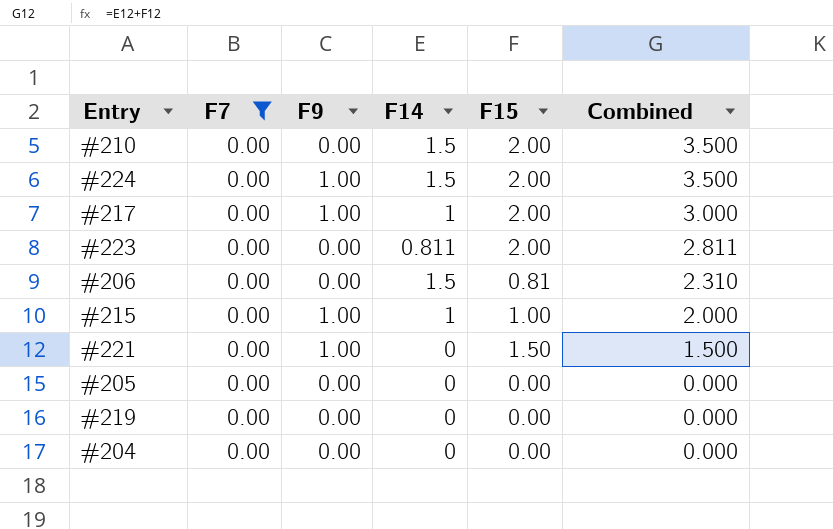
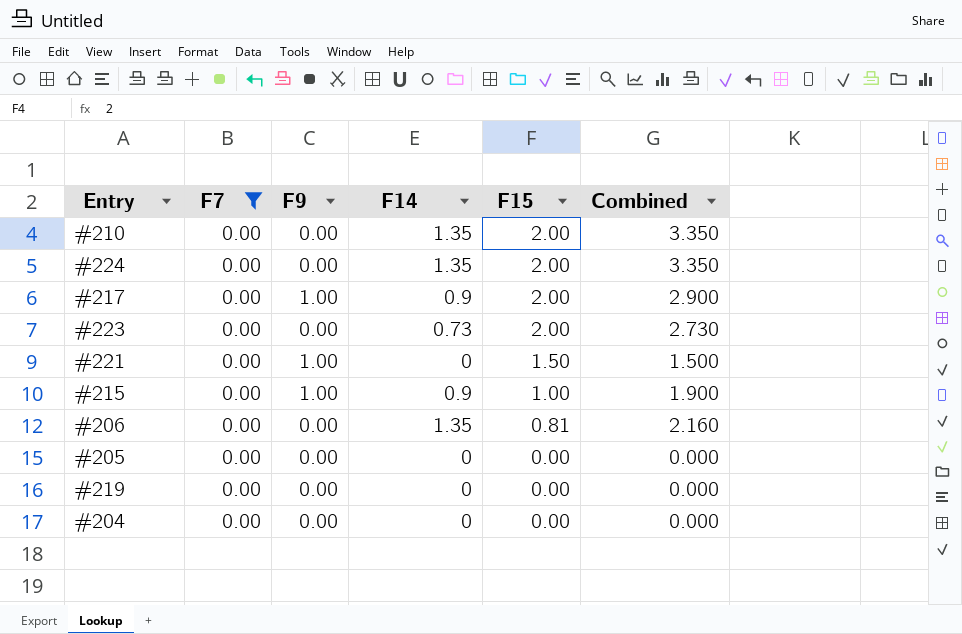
row order: Combined descending -> F15 descending
#210 | F14: 1.5 -> 1.35
#210 | Combined: 3.500 -> 3.350
#224 | F9: 1.00 -> 0.00
#224 | F14: 1.5 -> 1.35
#224 | Combined: 3.500 -> 3.350
#217 | F14: 1 -> 0.9
#217 | Combined: 3.000 -> 2.900
#223 | F14: 0.811 -> 0.73
#223 | Combined: 2.811 -> 2.730
#215 | F14: 1 -> 0.9
#215 | Combined: 2.000 -> 1.900
#206 | F14: 1.5 -> 1.35
#206 | Combined: 2.310 -> 2.160

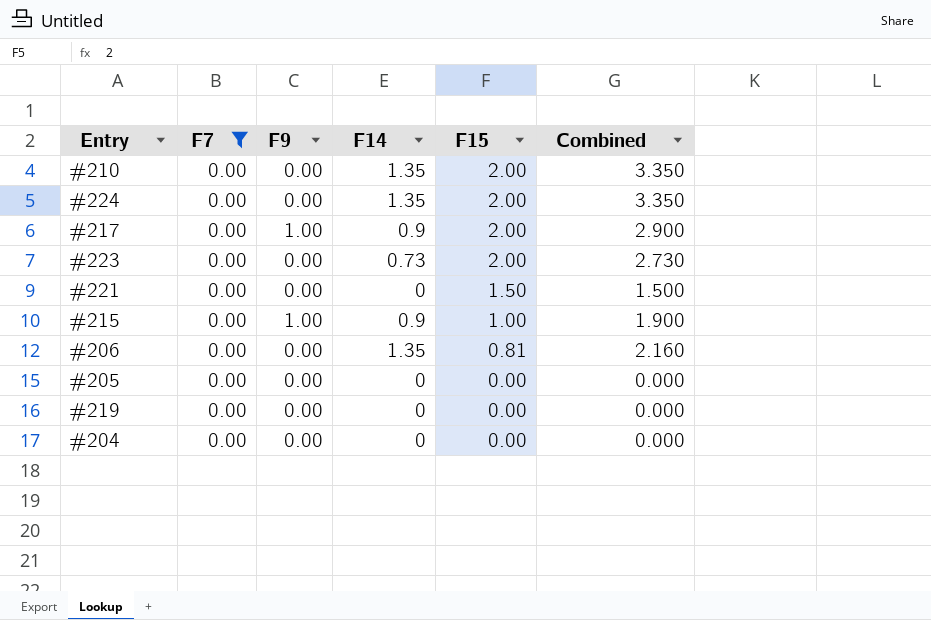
#221 | F9: 1.00 -> 0.00

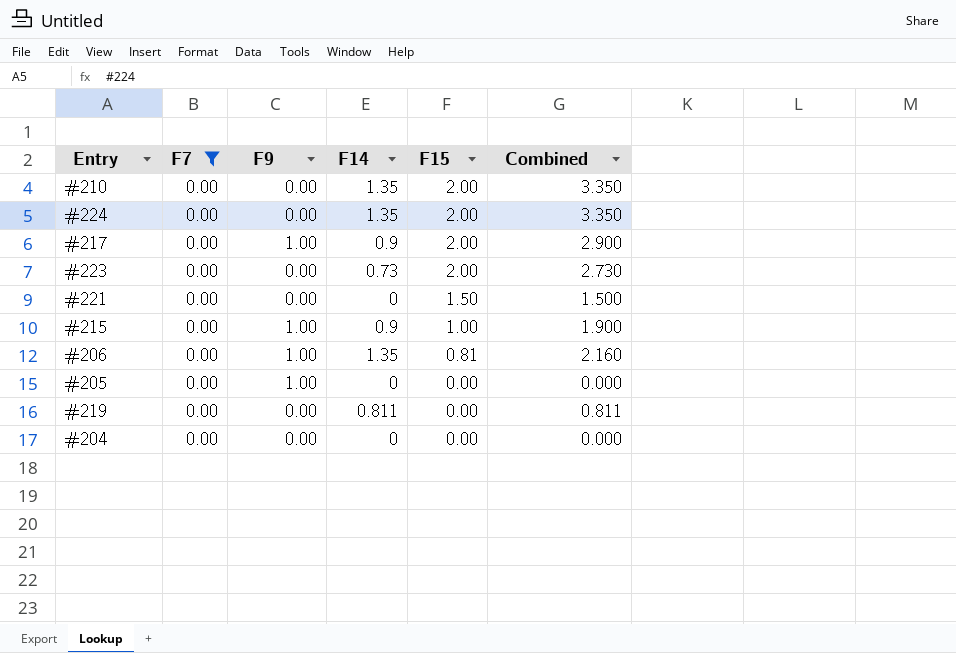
#206 | F9: 0.00 -> 1.00
#205 | F9: 0.00 -> 1.00
#219 | F14: 0 -> 0.811
#219 | Combined: 0.000 -> 0.811

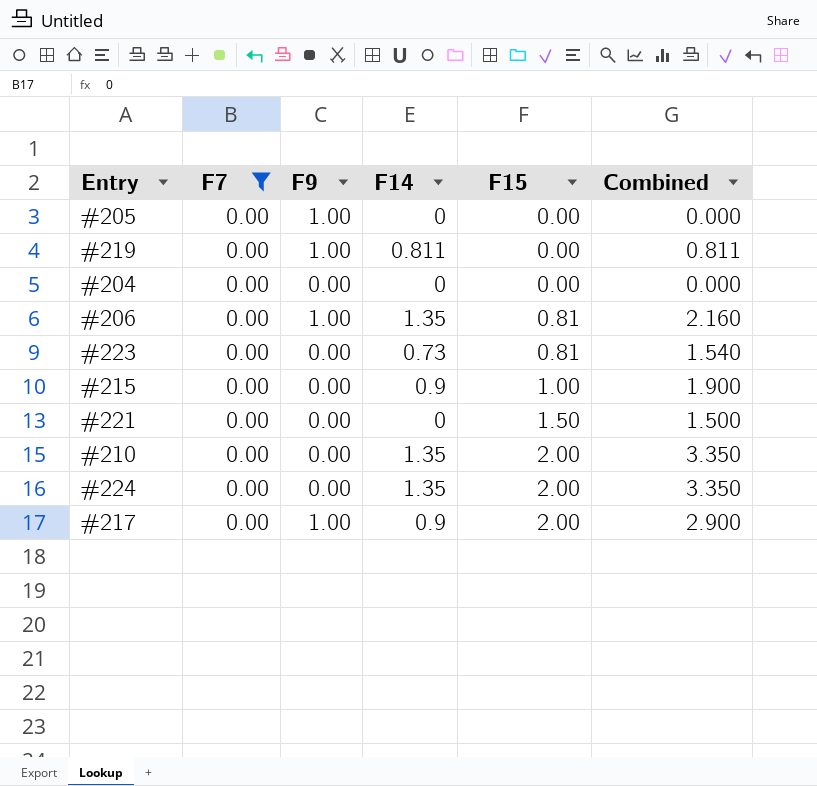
row order: F15 descending -> F15 ascending
#219 | F9: 0.00 -> 1.00
#223 | F15: 2.00 -> 0.81
#223 | Combined: 2.730 -> 1.540
#215 | F9: 1.00 -> 0.00

